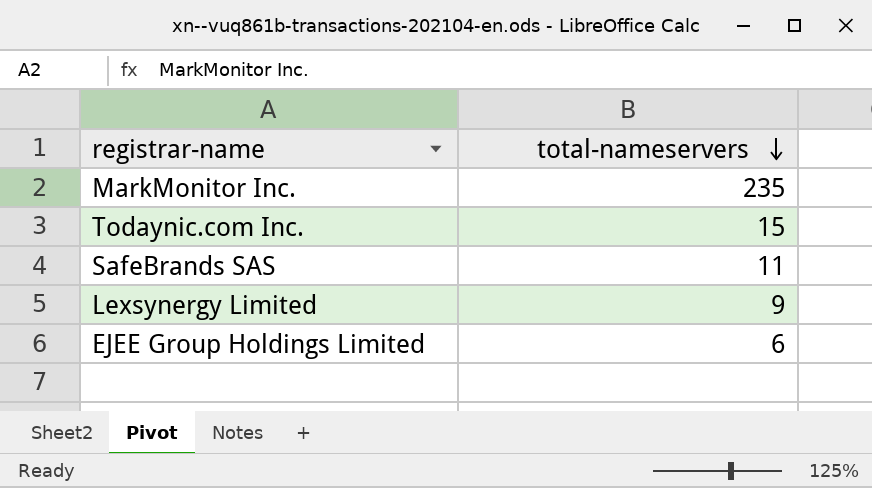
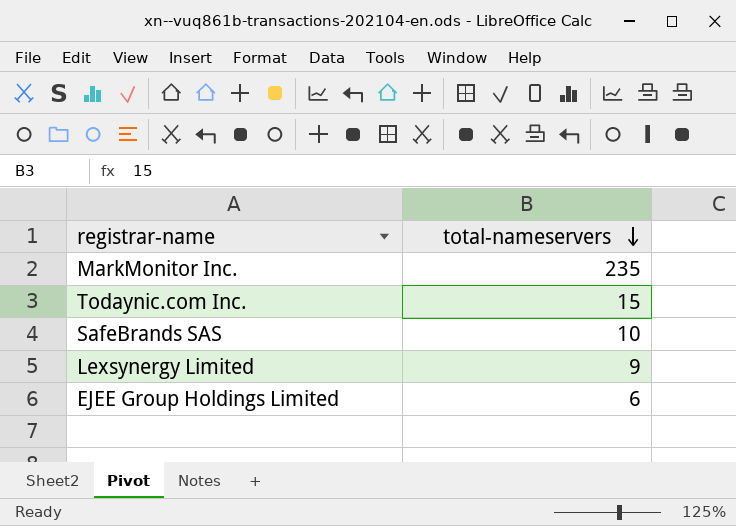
SafeBrands SAS | total-nameservers: 11 -> 10

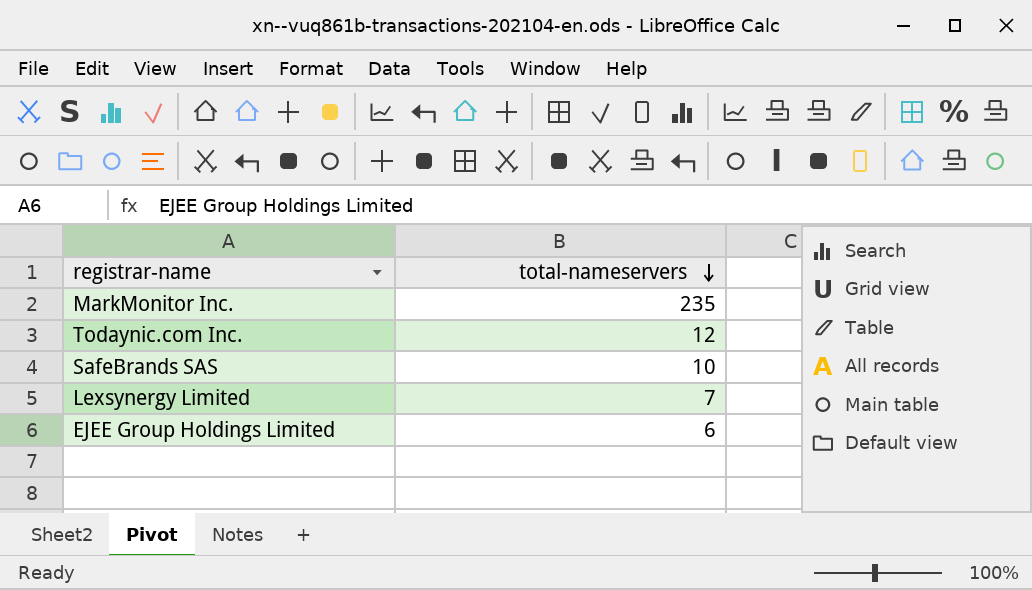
Todaynic.com Inc. | total-nameservers: 15 -> 12
Lexsynergy Limited | total-nameservers: 9 -> 7

